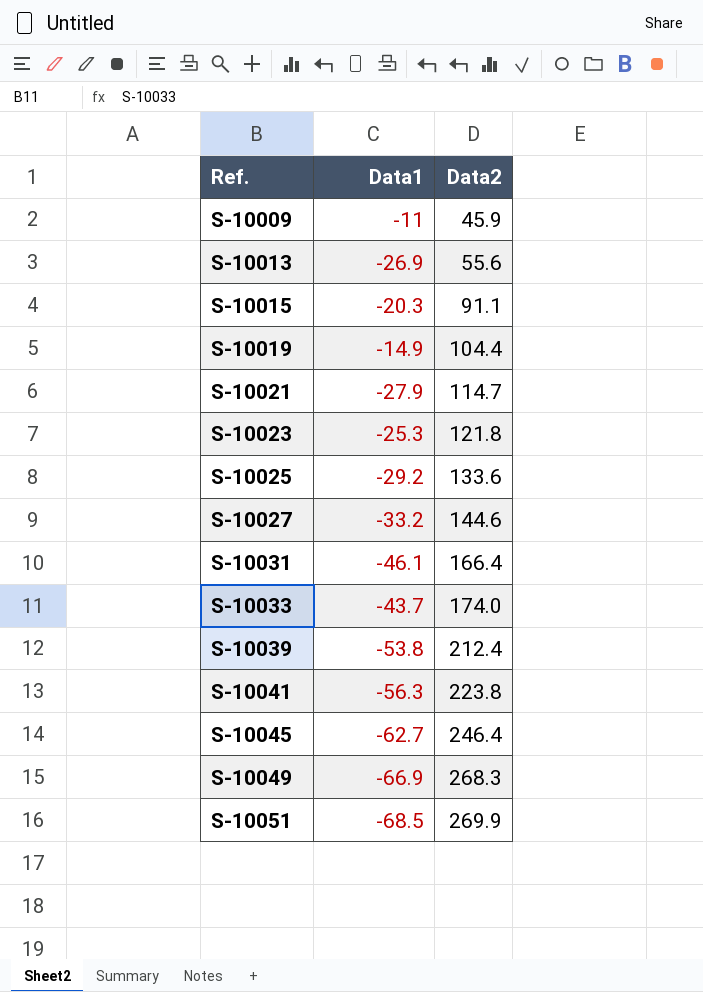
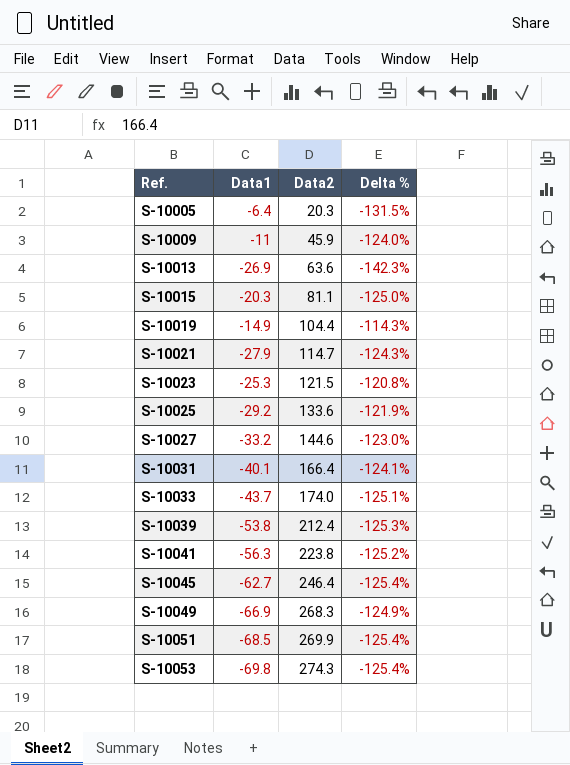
column Delta % | formula: none -> ([Data1] - [Data2]) / [Data2]
row S-10005: none -> -6.4 | 20.3 | -131.5%
S-10013 | Data2: 55.6 -> 63.6
S-10015 | Data2: 91.1 -> 81.1
S-10023 | Data2: 121.8 -> 121.5
S-10031 | Data1: -46.1 -> -40.1
row S-10053: none -> -69.8 | 274.3 | -125.4%

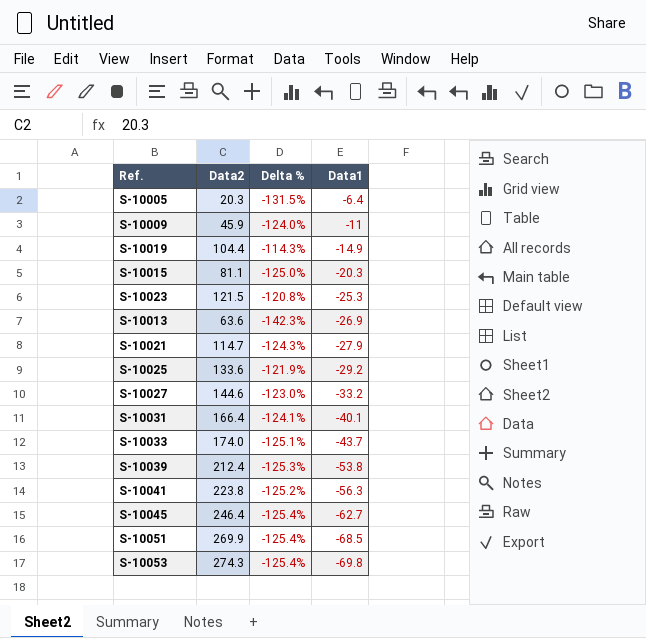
row order: Ref. ascending -> Data1 descending
column Data1 | position: 2 -> 4
row S-10049: -66.9 | 268.3 | -124.9% -> none

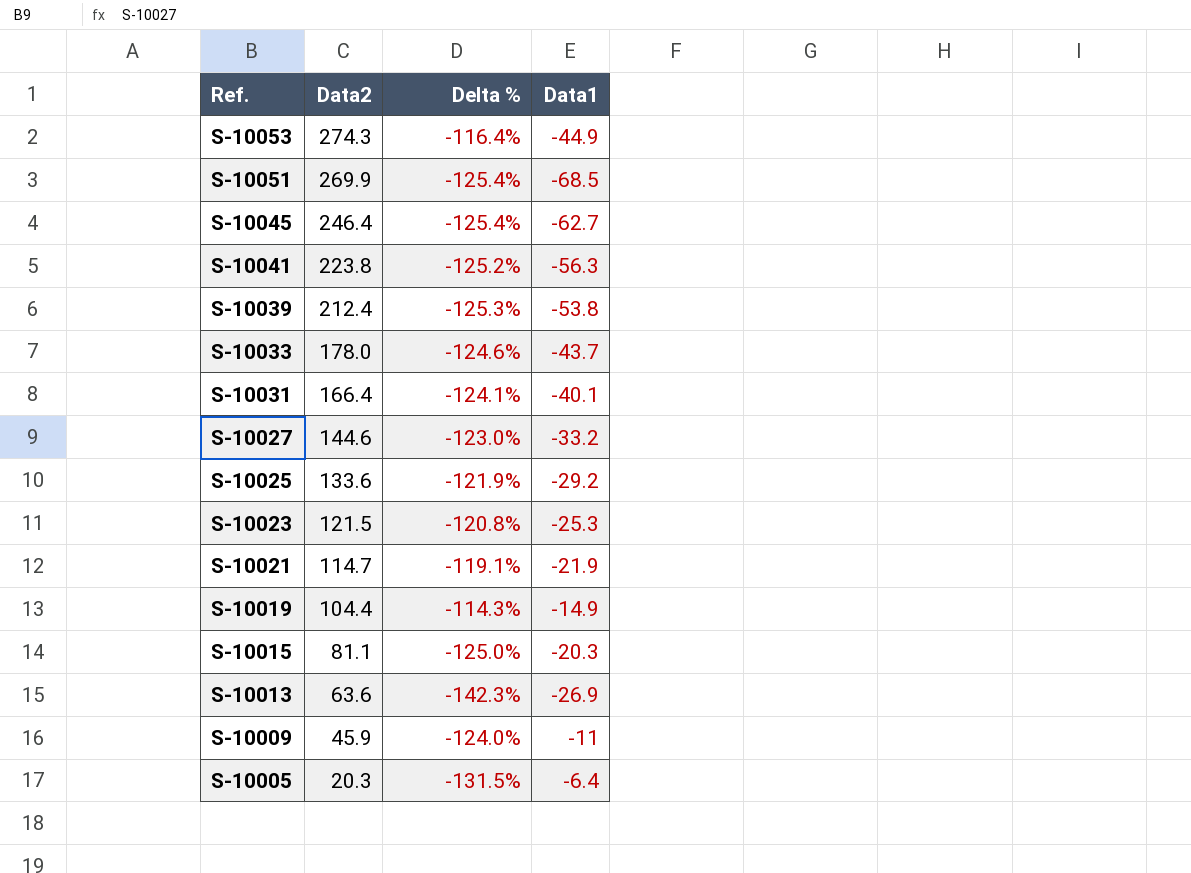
row order: Data1 descending -> Ref. descending
S-10053 | Delta %: -125.4% -> -116.4%
S-10053 | Data1: -69.8 -> -44.9
S-10033 | Data2: 174.0 -> 178.0
S-10033 | Delta %: -125.1% -> -124.6%
S-10021 | Delta %: -124.3% -> -119.1%
S-10021 | Data1: -27.9 -> -21.9

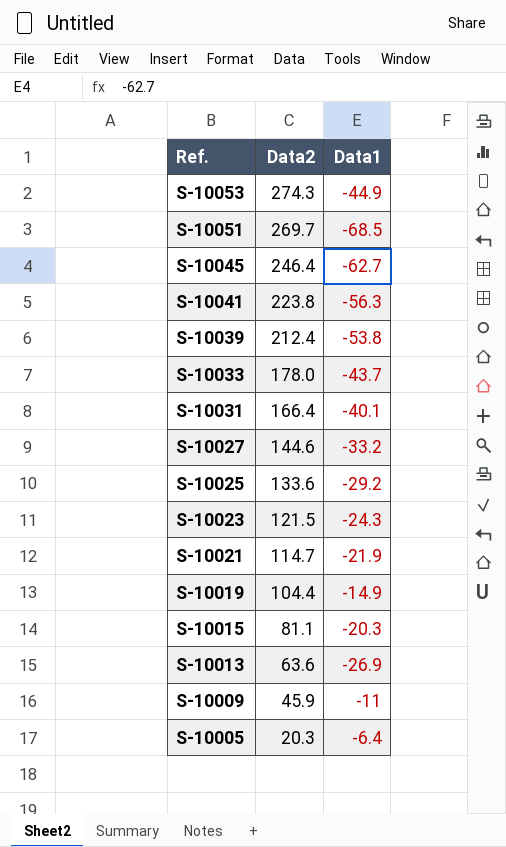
column Delta % | formula: ([Data1] - [Data2]) / [Data2] -> none
S-10051 | Data2: 269.9 -> 269.7
S-10023 | Data1: -25.3 -> -24.3

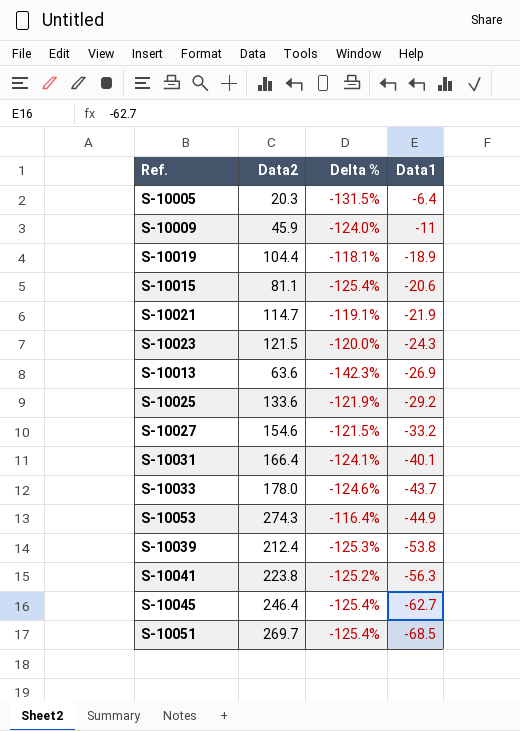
row order: Ref. descending -> Data1 descending
column Delta % | formula: none -> ([Data1] - [Data2]) / [Data2]
S-10019 | Data1: -14.9 -> -18.9
S-10015 | Data1: -20.3 -> -20.6
S-10027 | Data2: 144.6 -> 154.6

